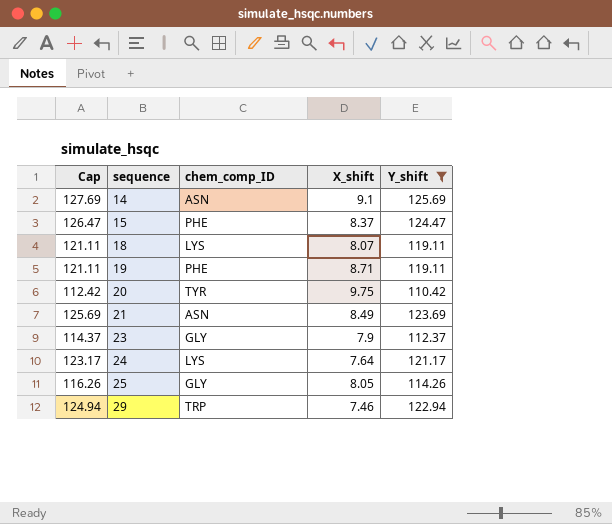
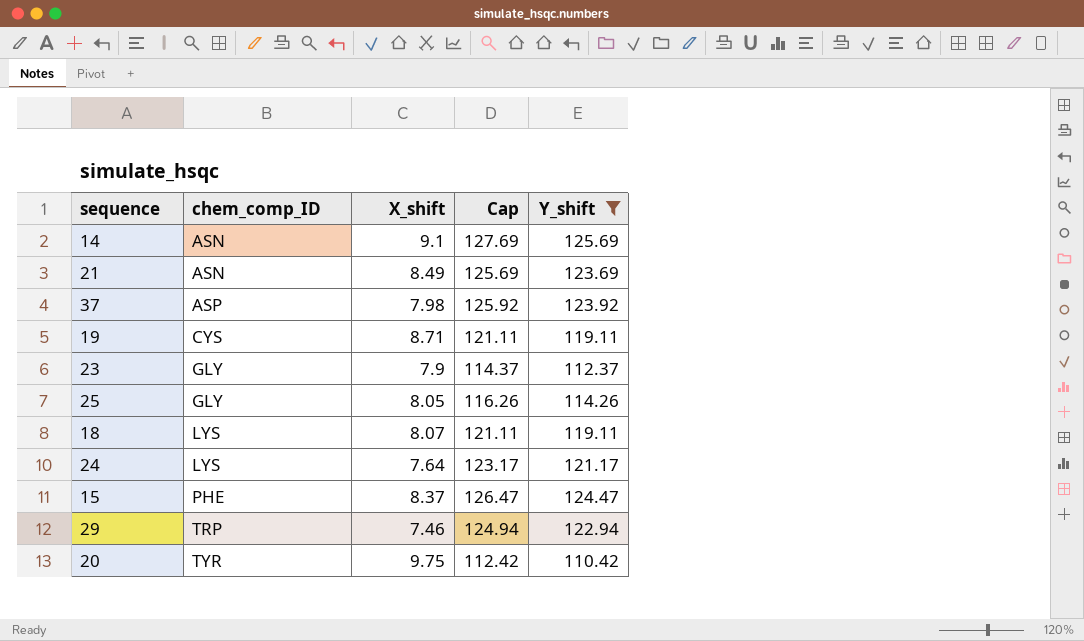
row order: sequence ascending -> chem_comp_ID ascending
column Cap | position: 1 -> 4
row 37: none -> ASP | 7.98 | 125.92 | 123.92
19 | chem_comp_ID: PHE -> CYS

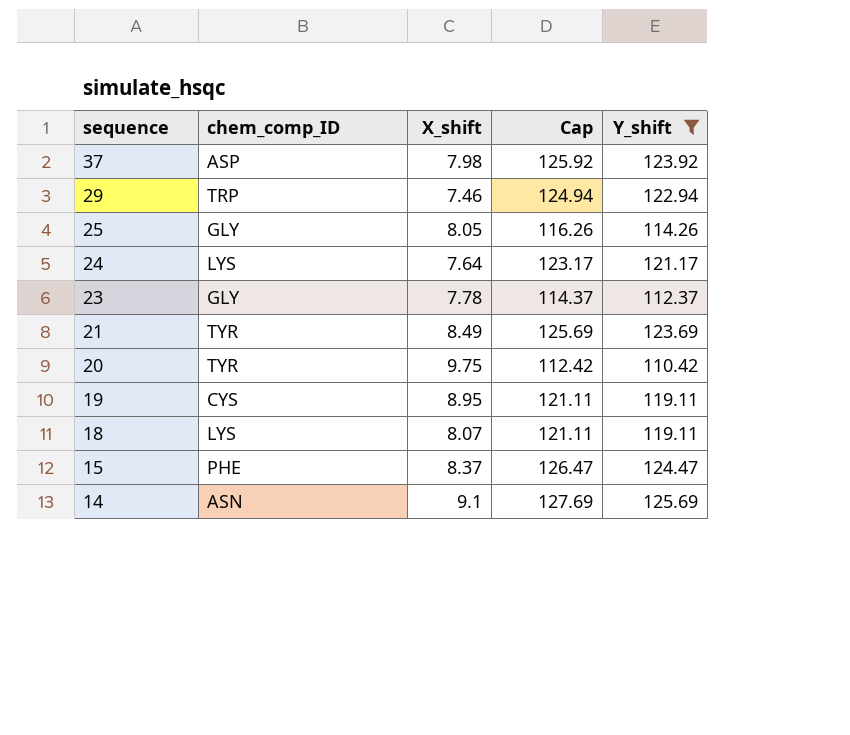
row order: chem_comp_ID ascending -> sequence descending
23 | X_shift: 7.9 -> 7.78
21 | chem_comp_ID: ASN -> TYR
19 | X_shift: 8.71 -> 8.95

